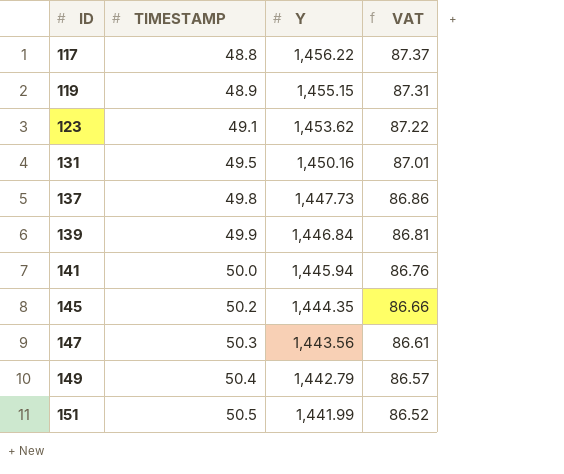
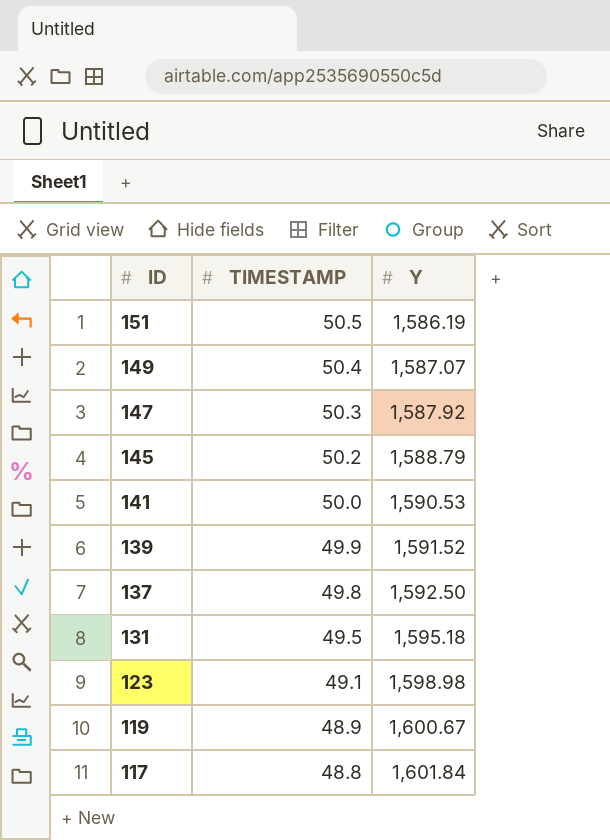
row order: ID ascending -> ID descending
column VAT | formula: [Y] * 0.06 -> none
151 | Y: 1,441.99 -> 1,586.19
149 | Y: 1,442.79 -> 1,587.07
147 | Y: 1,443.56 -> 1,587.92
145 | Y: 1,444.35 -> 1,588.79
141 | Y: 1,445.94 -> 1,590.53
139 | Y: 1,446.84 -> 1,591.52
137 | Y: 1,447.73 -> 1,592.50
131 | Y: 1,450.16 -> 1,595.18
123 | Y: 1,453.62 -> 1,598.98
119 | Y: 1,455.15 -> 1,600.67
117 | Y: 1,456.22 -> 1,601.84

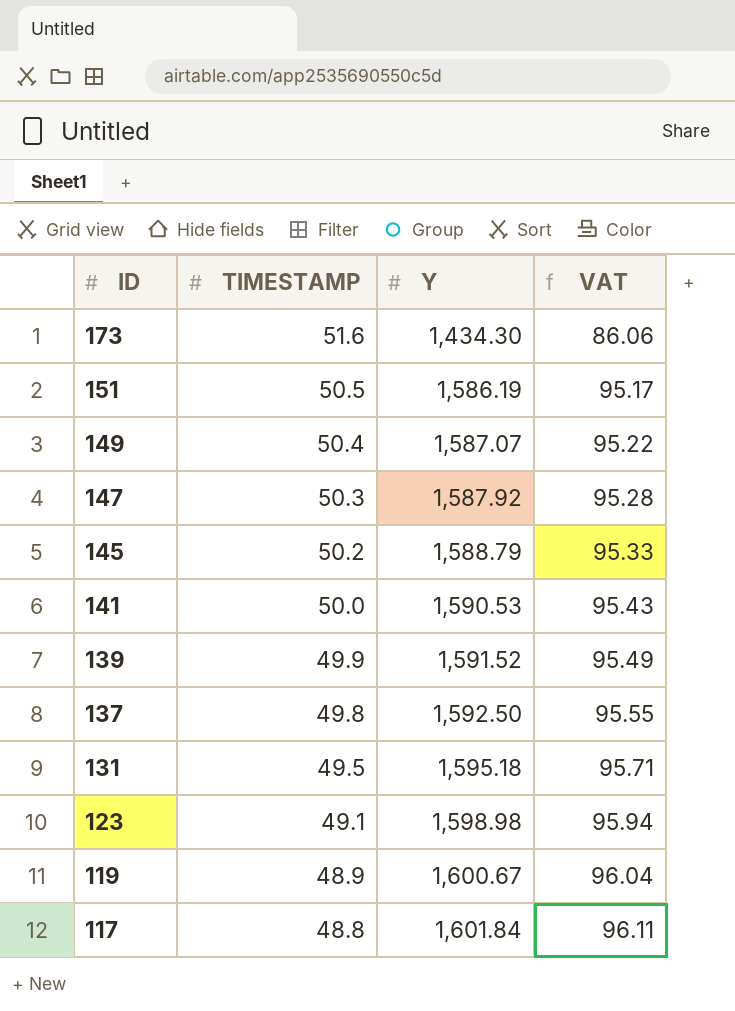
column VAT | formula: none -> [Y] * 0.06
row 173: none -> 51.6 | 1,434.30 | 86.06

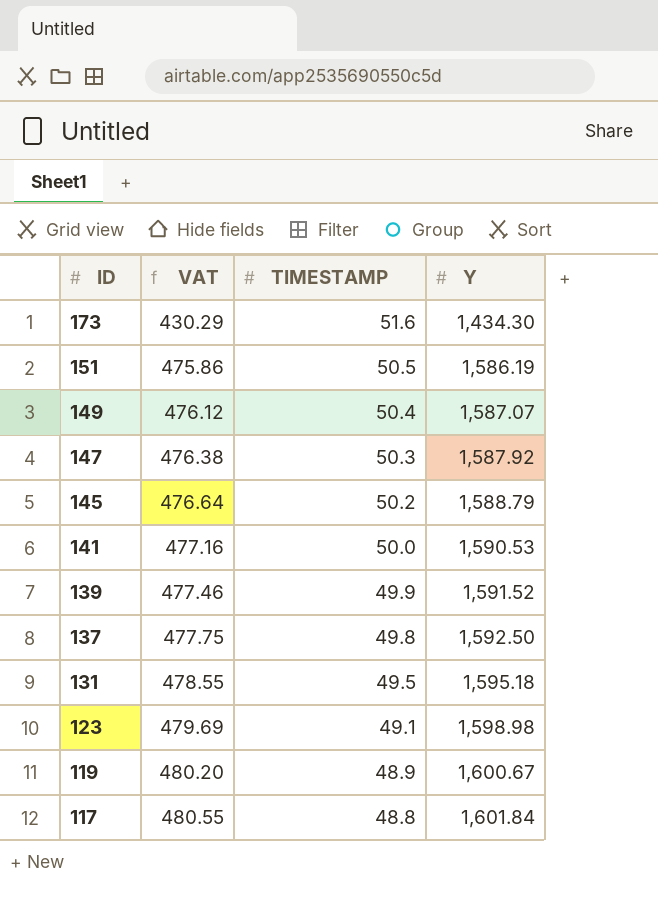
column VAT | formula: [Y] * 0.06 -> [Y] * 0.3
column VAT | position: 4 -> 2

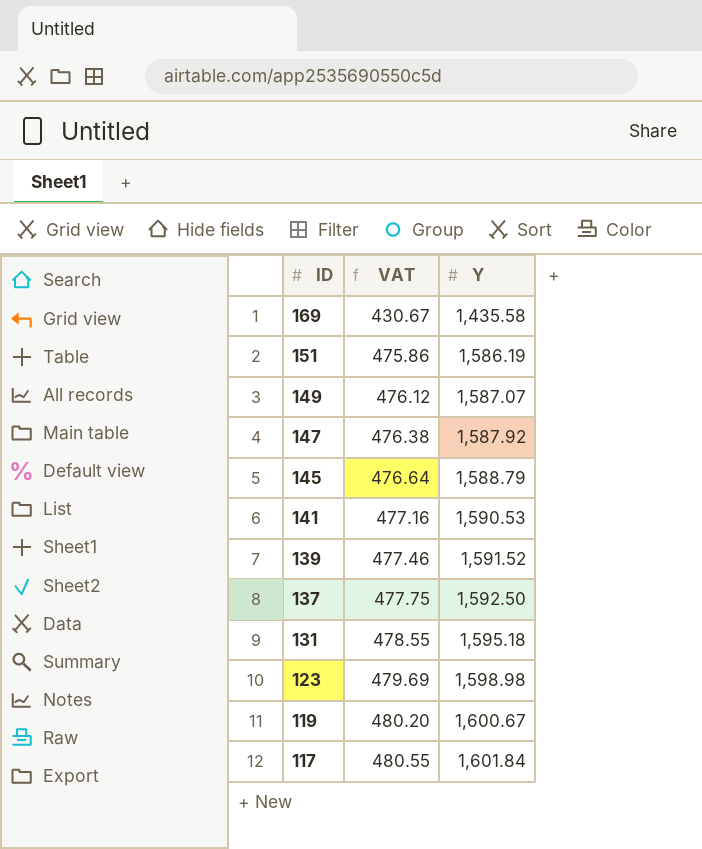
column TIMESTAMP | position: 3 -> none
row 173: 430.29 | 51.6 | 1,434.30 -> none
row 169: none -> 430.67 | 1,435.58

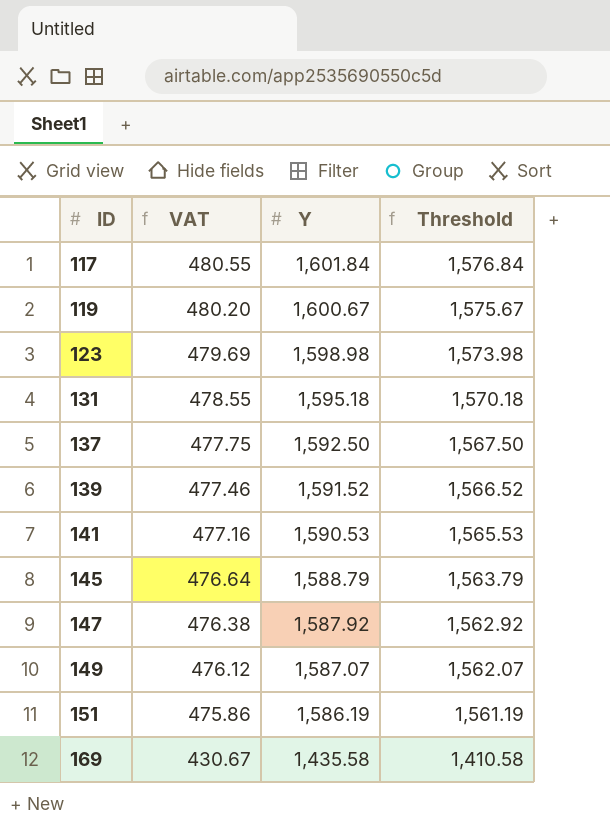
row order: ID descending -> ID ascending
column Threshold | formula: none -> [Y] - 25

